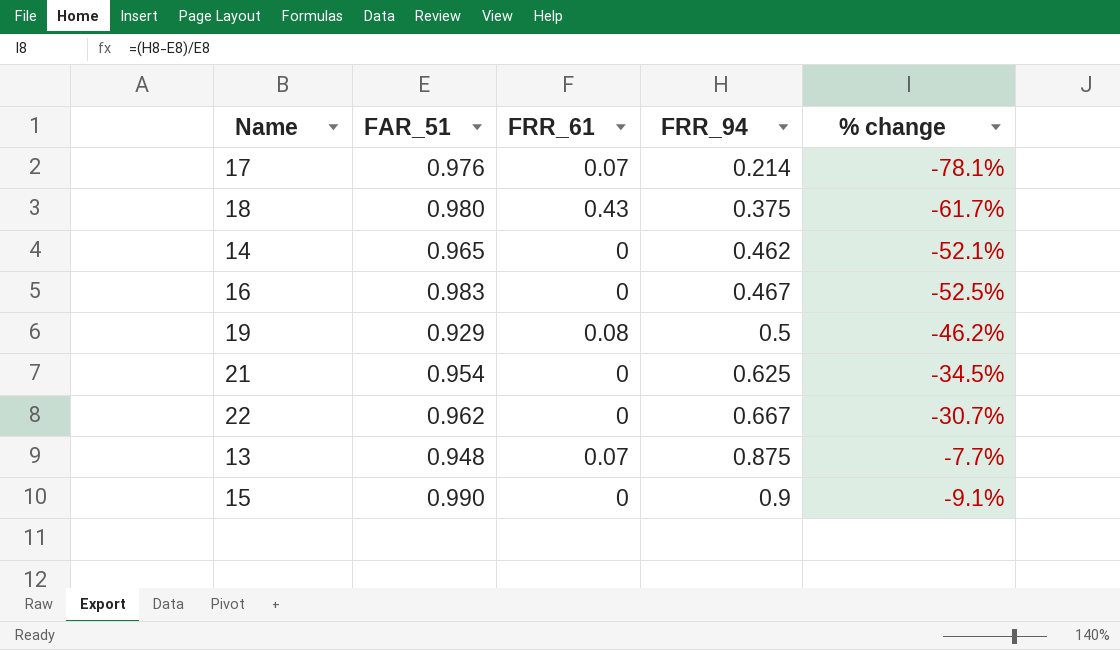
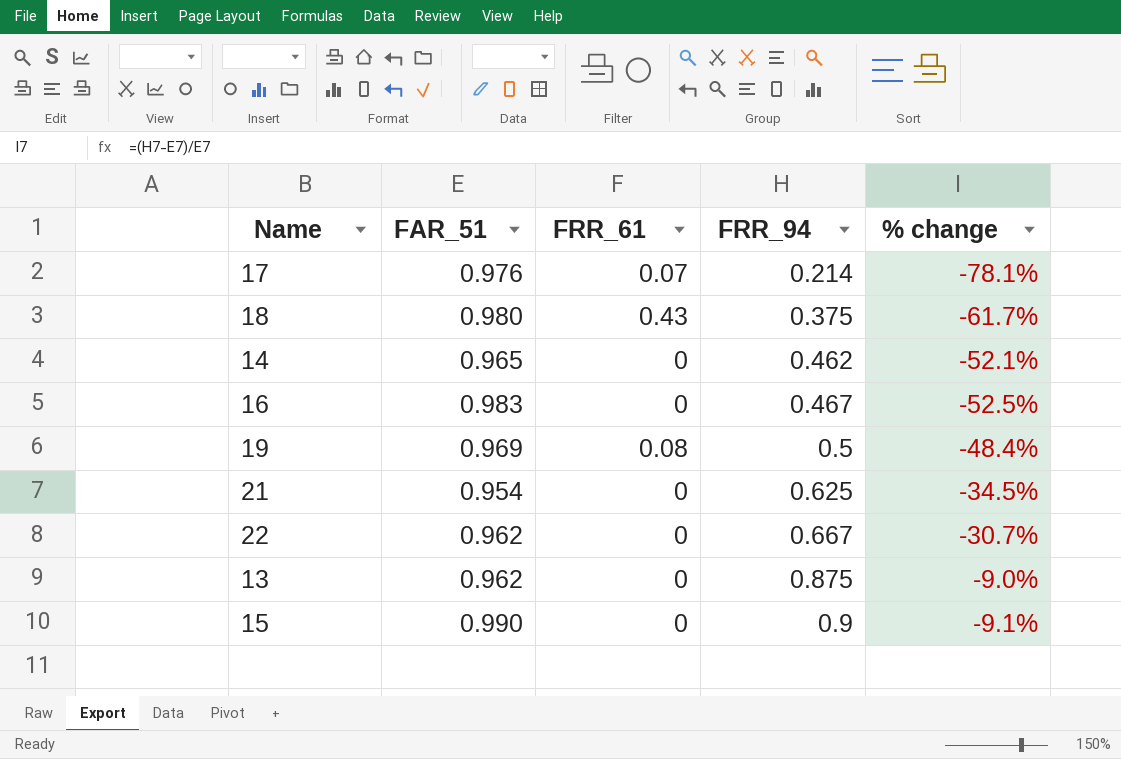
19 | FAR_51: 0.929 -> 0.969
19 | % change: -46.2% -> -48.4%
13 | FAR_51: 0.948 -> 0.962
13 | FRR_61: 0.07 -> 0
13 | % change: -7.7% -> -9.0%

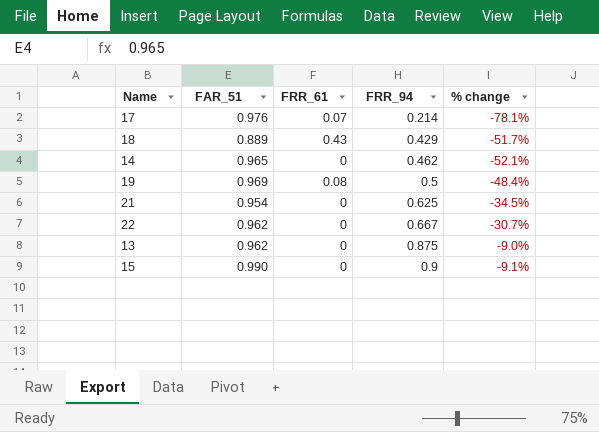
row 16: 0.983 | 0 | 0.467 | -52.5% -> none
18 | FAR_51: 0.980 -> 0.889
18 | FRR_94: 0.375 -> 0.429
18 | % change: -61.7% -> -51.7%

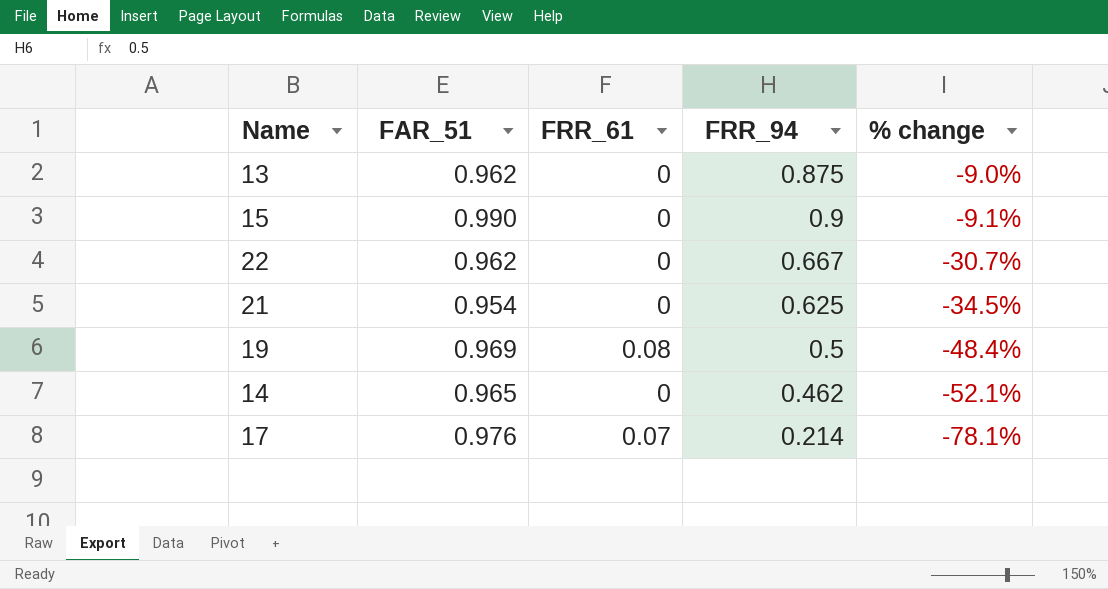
row order: FRR_94 ascending -> % change descending
row 18: 0.889 | 0.43 | 0.429 | -51.7% -> none

